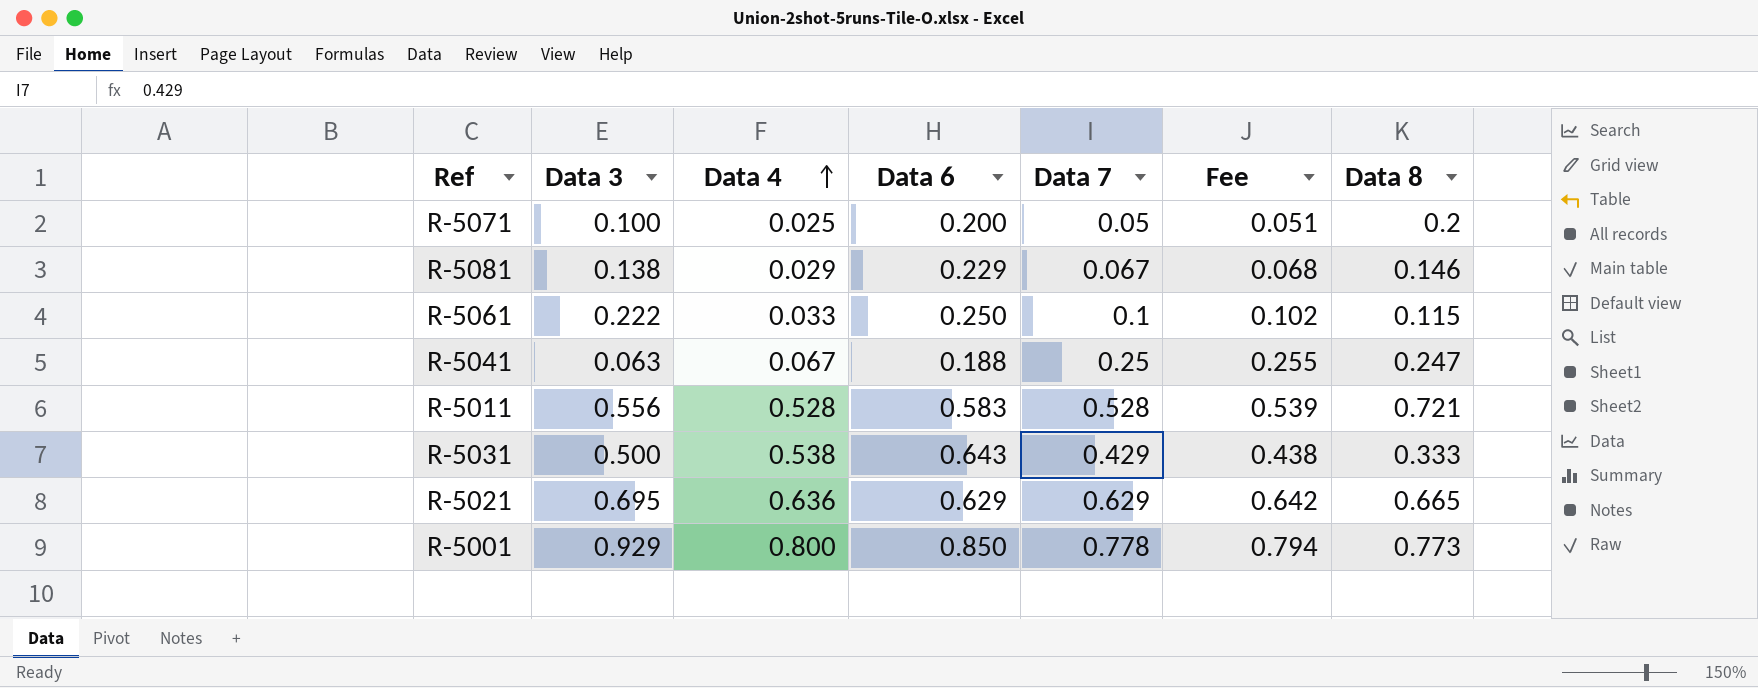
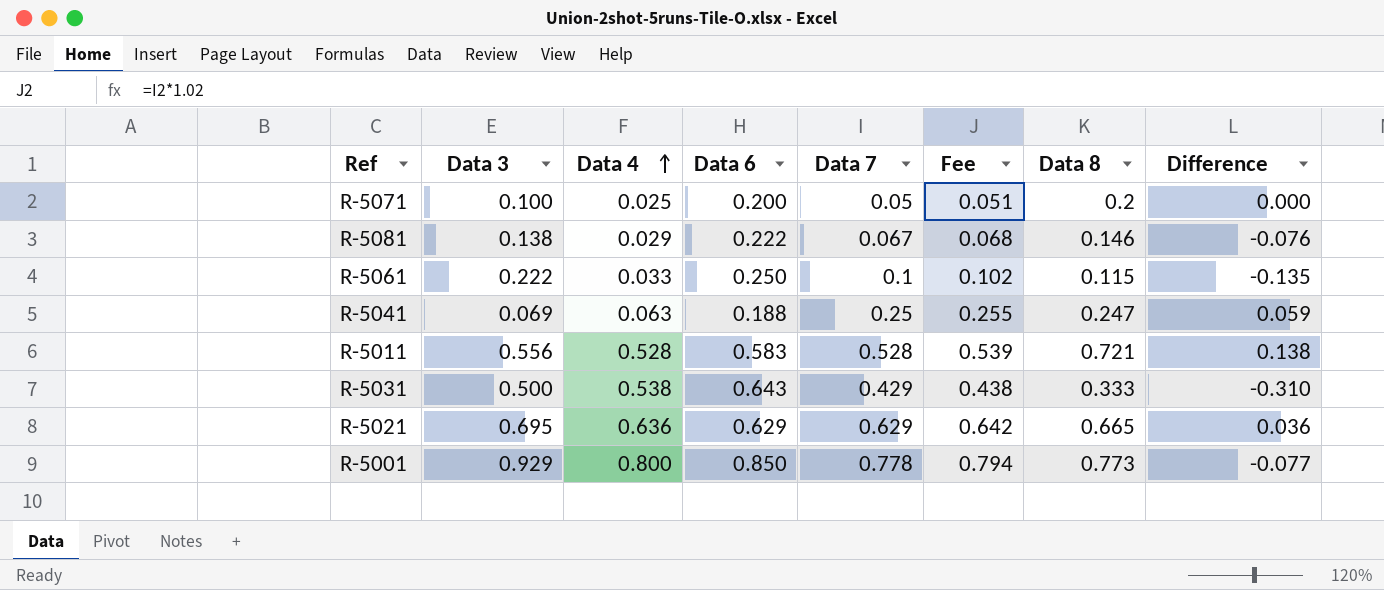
column Difference | formula: none -> [Data 8] - [Data 6]
R-5081 | Data 6: 0.229 -> 0.222
R-5041 | Data 3: 0.063 -> 0.069
R-5041 | Data 4: 0.067 -> 0.063

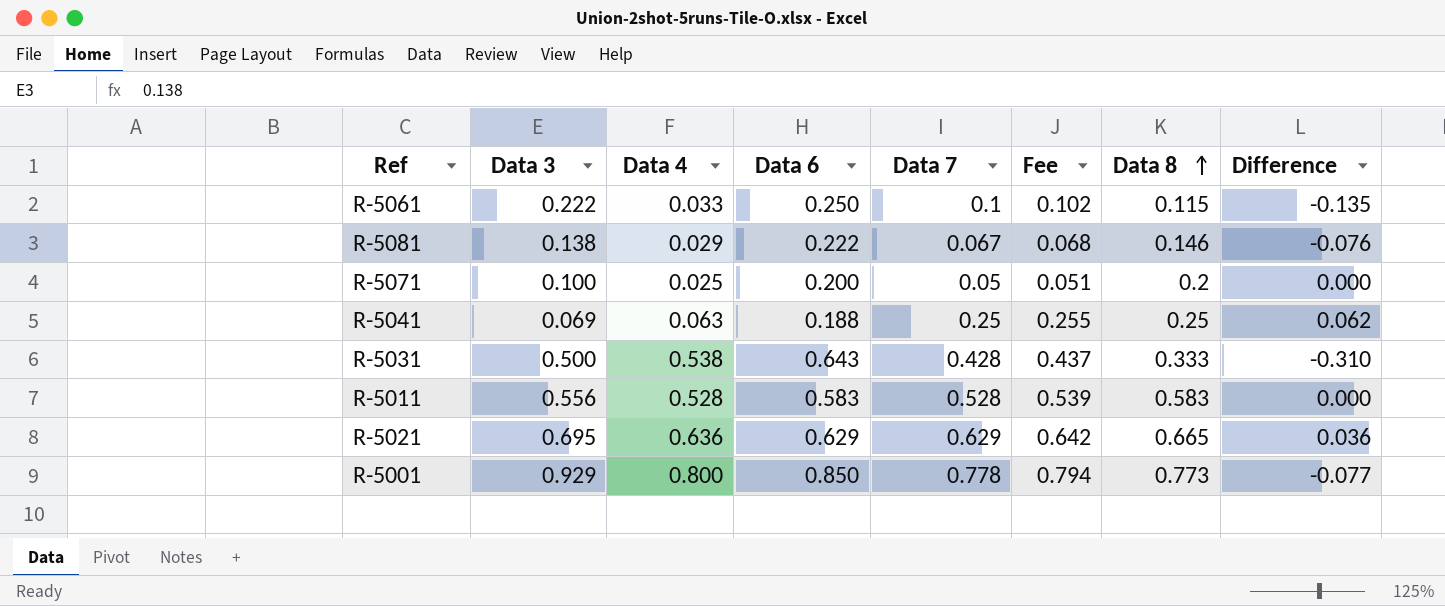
row order: Data 4 ascending -> Data 8 ascending
R-5041 | Data 8: 0.247 -> 0.25
R-5041 | Difference: 0.059 -> 0.062
R-5031 | Data 7: 0.429 -> 0.428
R-5031 | Fee: 0.438 -> 0.437
R-5011 | Data 8: 0.721 -> 0.583
R-5011 | Difference: 0.138 -> 0.000

